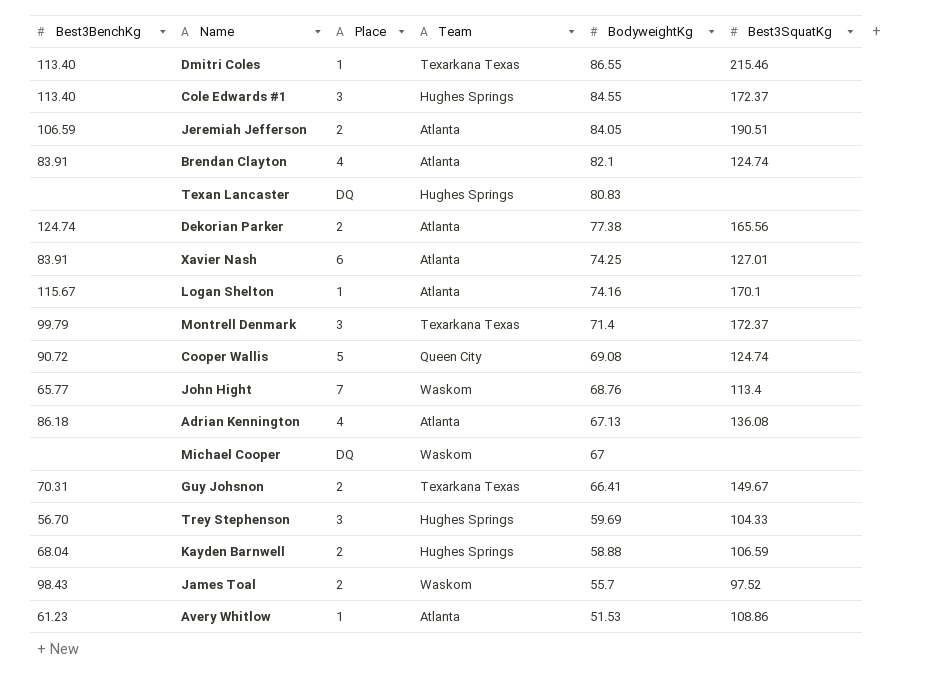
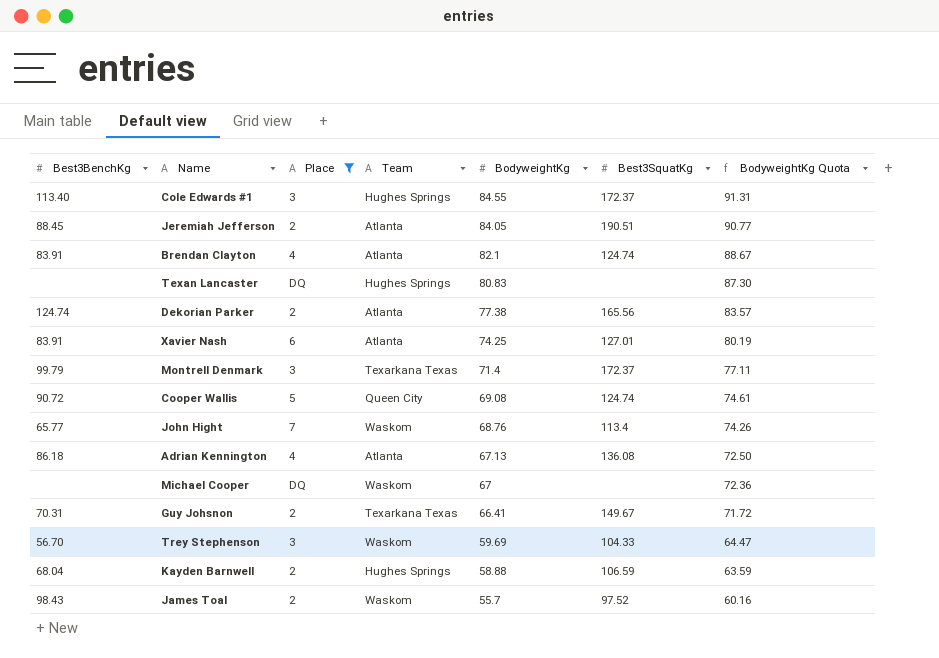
filter: none -> Place != 1
column BodyweightKg Quota | formula: none -> [BodyweightKg] * 1.08
Jeremiah Jefferson | Best3BenchKg: 106.59 -> 88.45
Trey Stephenson | Team: Hughes Springs -> Waskom

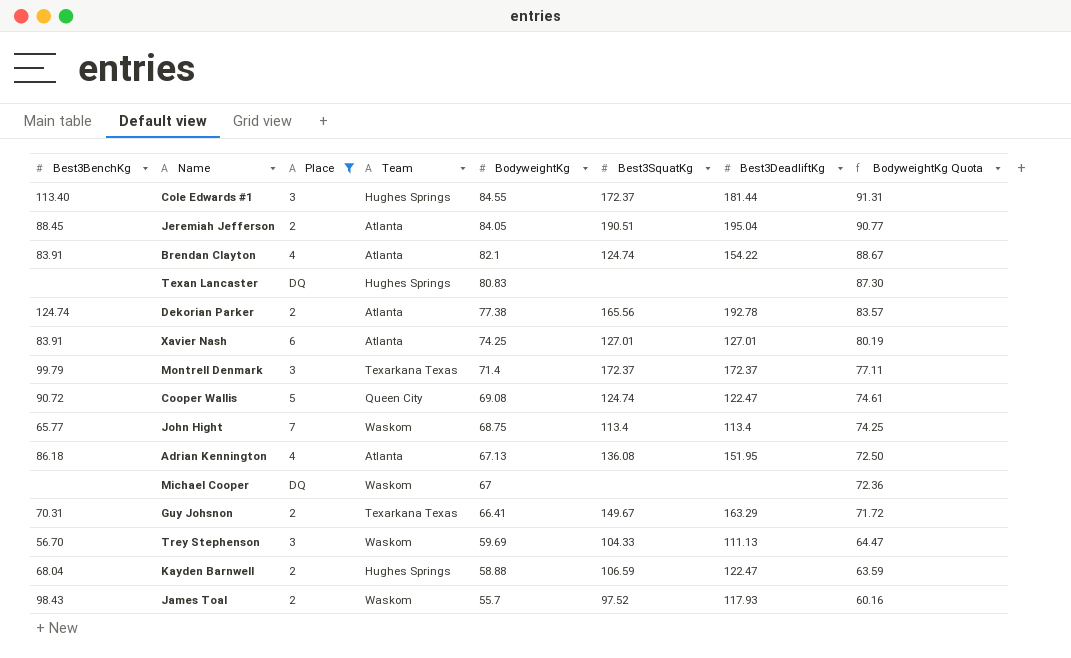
column Best3DeadliftKg | position: none -> 7
John Hight | BodyweightKg: 68.76 -> 68.75
John Hight | BodyweightKg Quota: 74.26 -> 74.25

